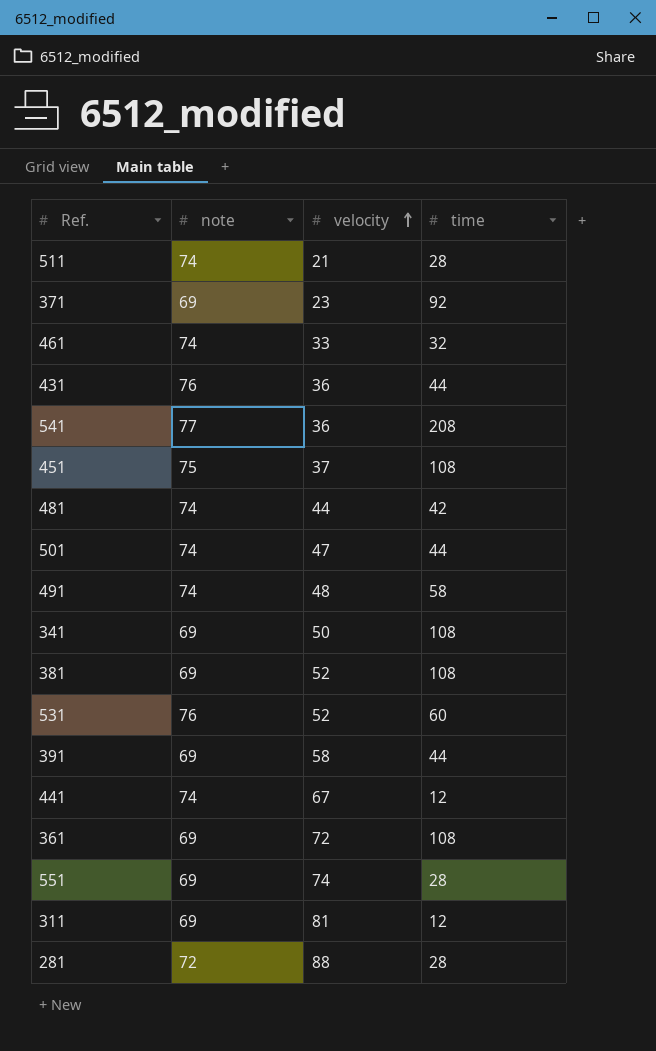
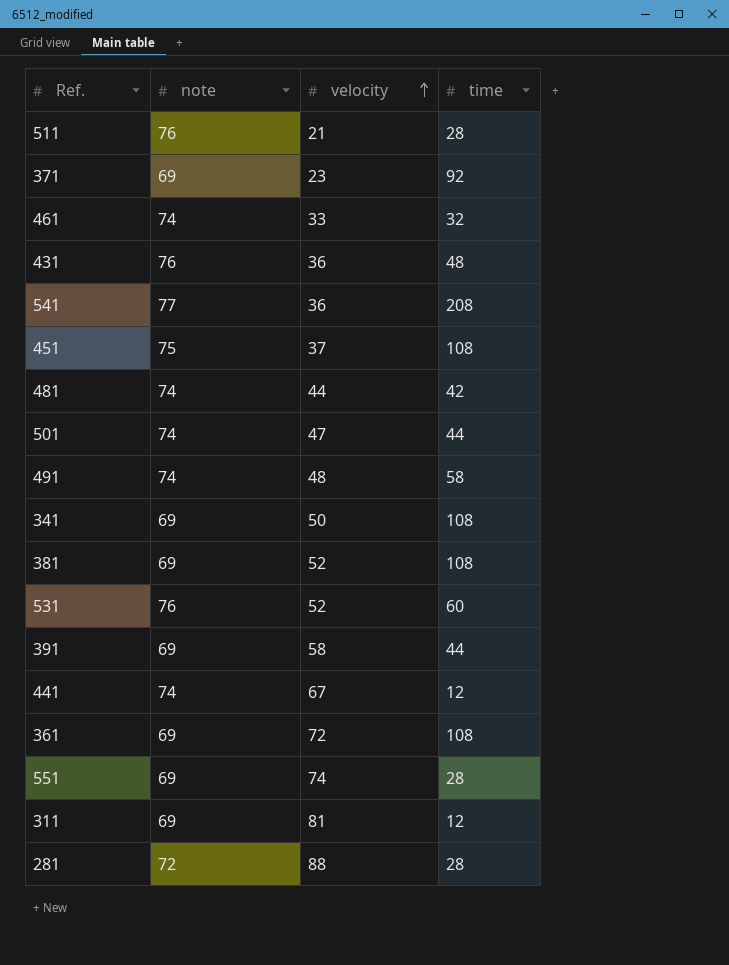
511 | note: 74 -> 76
431 | time: 44 -> 48

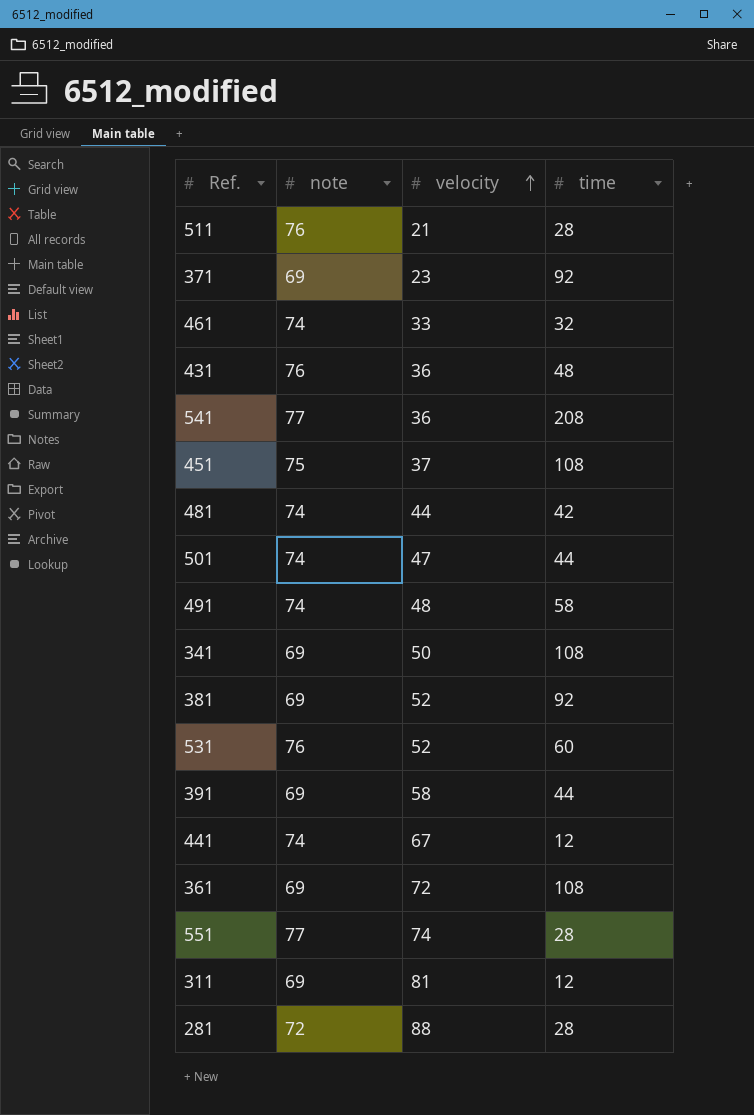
381 | time: 108 -> 92
551 | note: 69 -> 77

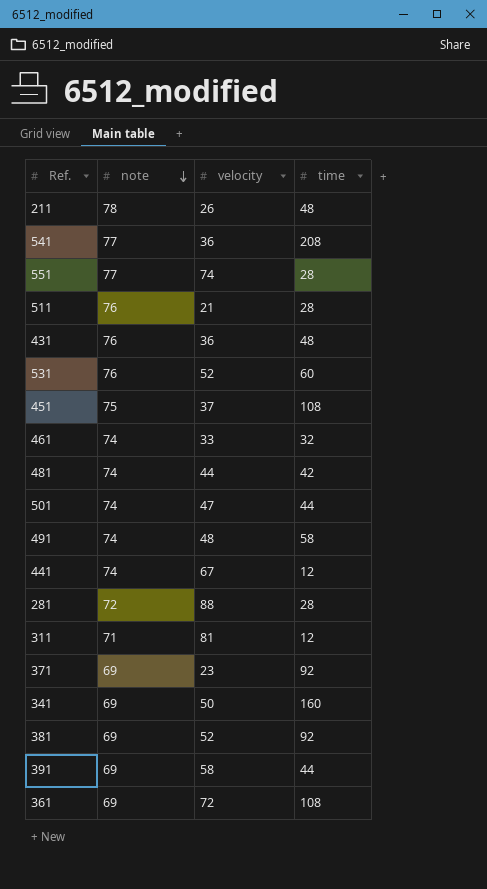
row order: velocity ascending -> note descending
row 211: none -> 78 | 26 | 48
311 | note: 69 -> 71
341 | time: 108 -> 160

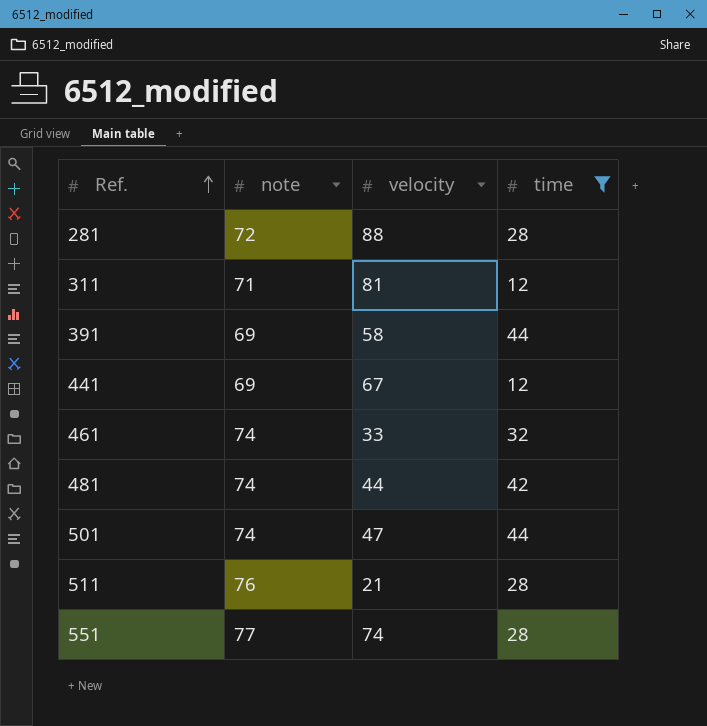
filter: none -> time <= 44
row order: note descending -> Ref. ascending
441 | note: 74 -> 69

